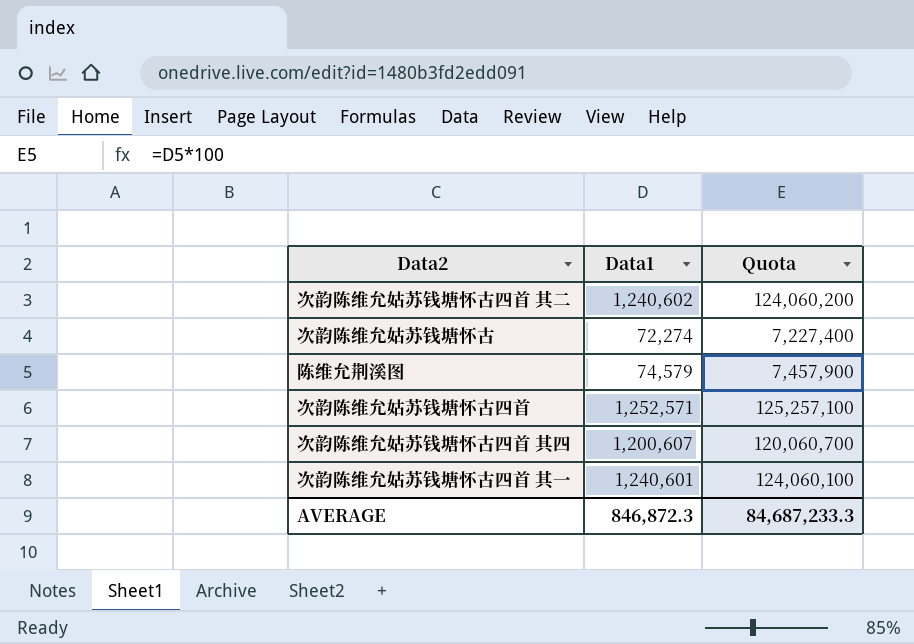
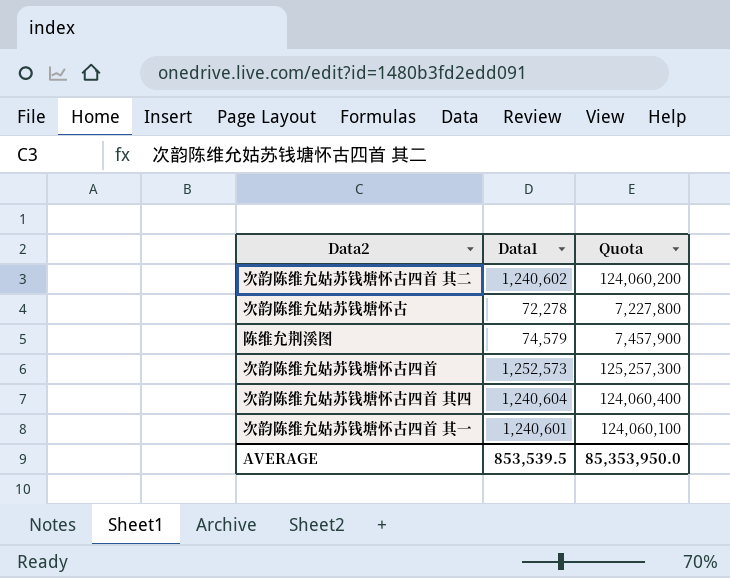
次韵陈维允姑苏钱塘怀古 | Data1: 72,274 -> 72,278
次韵陈维允姑苏钱塘怀古 | Quota: 7,227,400 -> 7,227,800
次韵陈维允姑苏钱塘怀古四首 | Data1: 1,252,571 -> 1,252,573
次韵陈维允姑苏钱塘怀古四首 | Quota: 125,257,100 -> 125,257,300
次韵陈维允姑苏钱塘怀古四首 其四 | Data1: 1,200,607 -> 1,240,604
次韵陈维允姑苏钱塘怀古四首 其四 | Quota: 120,060,700 -> 124,060,400
AVERAGE | Data1: 846,872.3 -> 853,539.5
AVERAGE | Quota: 84,687,233.3 -> 85,353,950.0

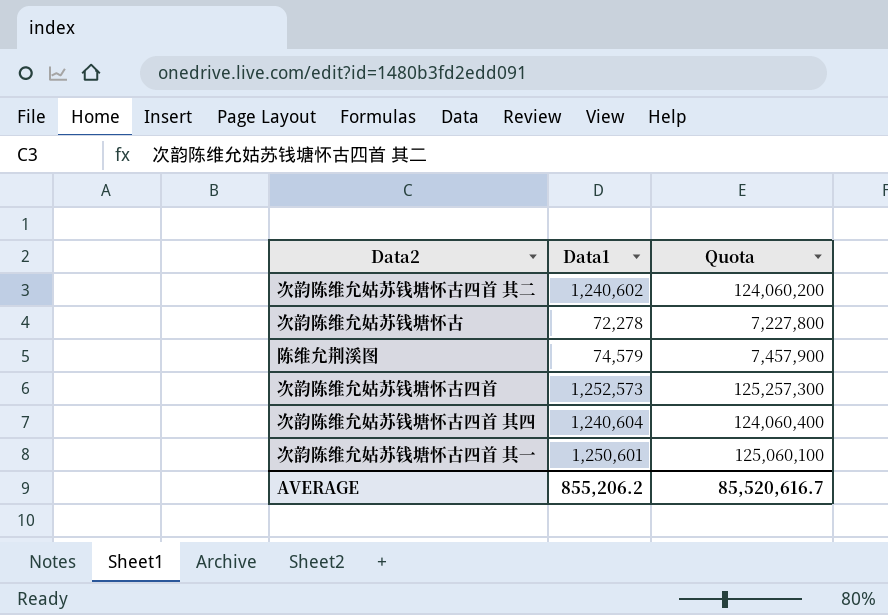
次韵陈维允姑苏钱塘怀古四首 其一 | Data1: 1,240,601 -> 1,250,601
次韵陈维允姑苏钱塘怀古四首 其一 | Quota: 124,060,100 -> 125,060,100
AVERAGE | Data1: 853,539.5 -> 855,206.2
AVERAGE | Quota: 85,353,950.0 -> 85,520,616.7

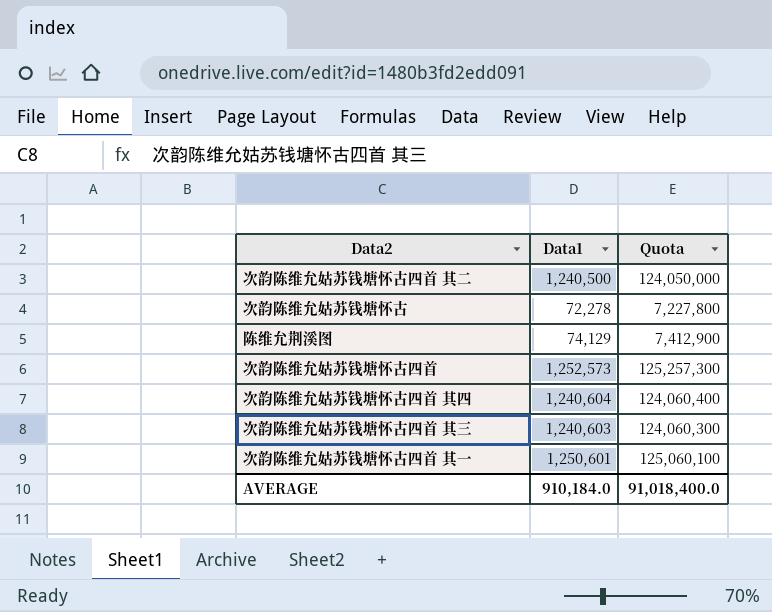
次韵陈维允姑苏钱塘怀古四首 其二 | Data1: 1,240,602 -> 1,240,500
次韵陈维允姑苏钱塘怀古四首 其二 | Quota: 124,060,200 -> 124,050,000
陈维允荆溪图 | Data1: 74,579 -> 74,129
陈维允荆溪图 | Quota: 7,457,900 -> 7,412,900
row 次韵陈维允姑苏钱塘怀古四首 其三: none -> 1,240,603 | 124,060,300
AVERAGE | Data1: 855,206.2 -> 910,184.0
AVERAGE | Quota: 85,520,616.7 -> 91,018,400.0

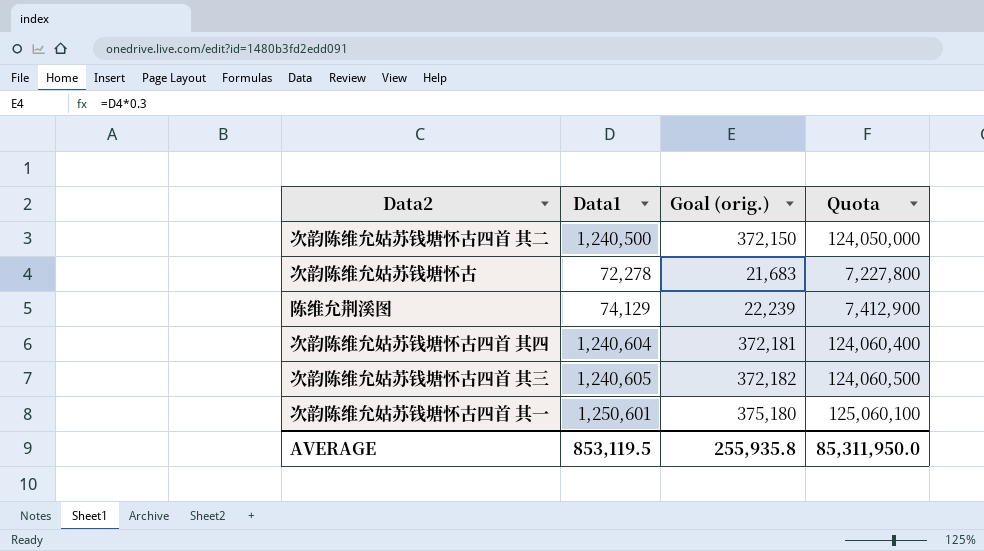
column Goal (orig.) | formula: none -> [Data1] * 0.3
row 次韵陈维允姑苏钱塘怀古四首: 1,252,573 | 125,257,300 -> none
次韵陈维允姑苏钱塘怀古四首 其三 | Data1: 1,240,603 -> 1,240,605
次韵陈维允姑苏钱塘怀古四首 其三 | Quota: 124,060,300 -> 124,060,500
AVERAGE | Data1: 910,184.0 -> 853,119.5
AVERAGE | Quota: 91,018,400.0 -> 85,311,950.0

